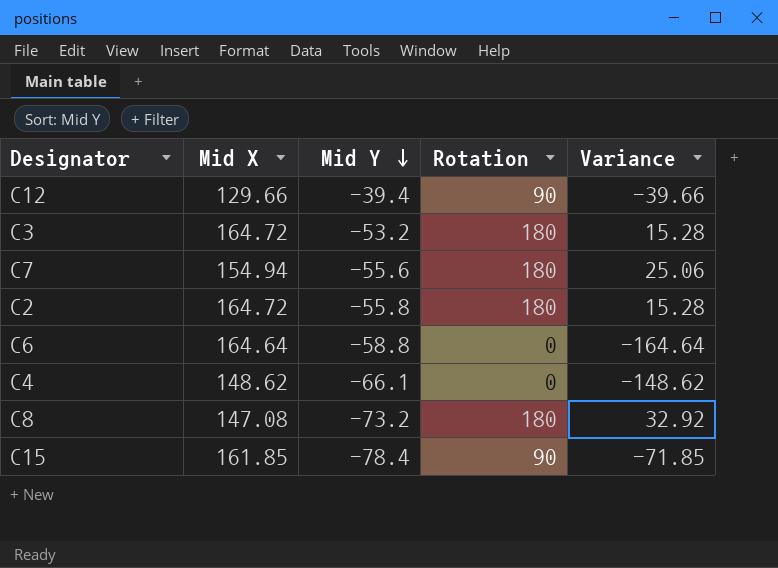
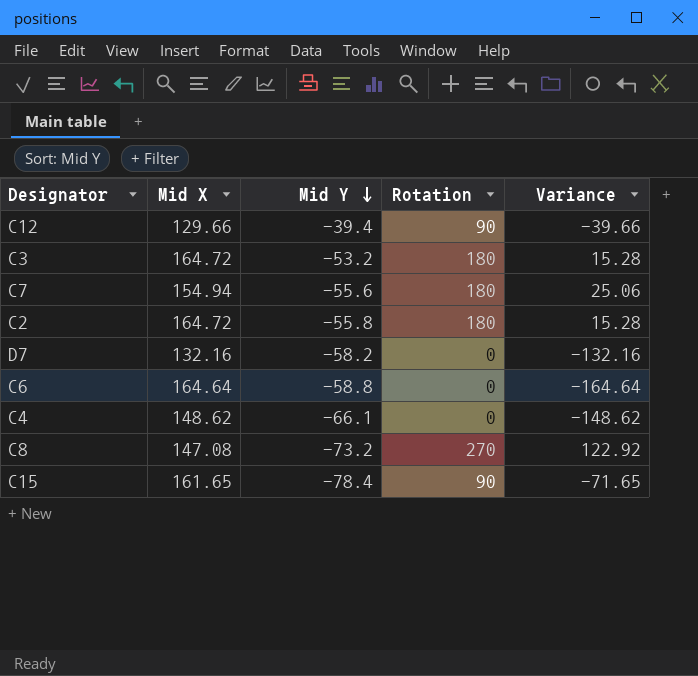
row D7: none -> 132.16 | -58.2 | 0 | -132.16
C8 | Rotation: 180 -> 270
C8 | Variance: 32.92 -> 122.92
C15 | Mid X: 161.85 -> 161.65
C15 | Variance: -71.85 -> -71.65

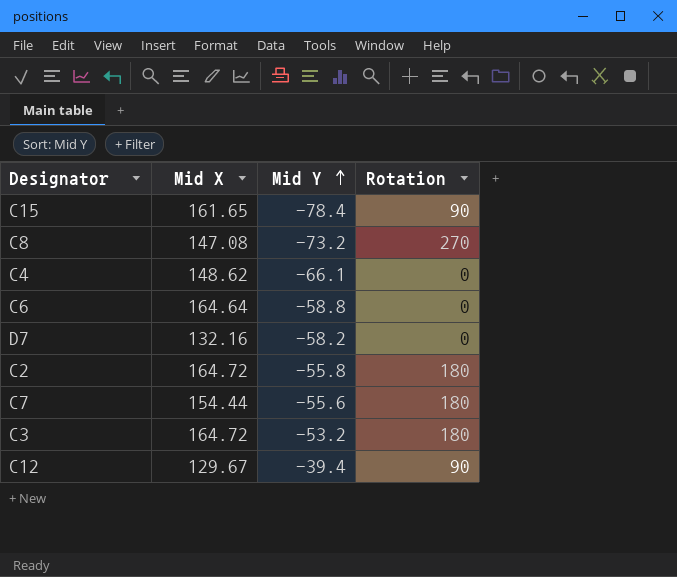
row order: Mid Y descending -> Mid Y ascending
column Variance | formula: [Rotation] - [Mid X] -> none
C7 | Mid X: 154.94 -> 154.44
C12 | Mid X: 129.66 -> 129.67

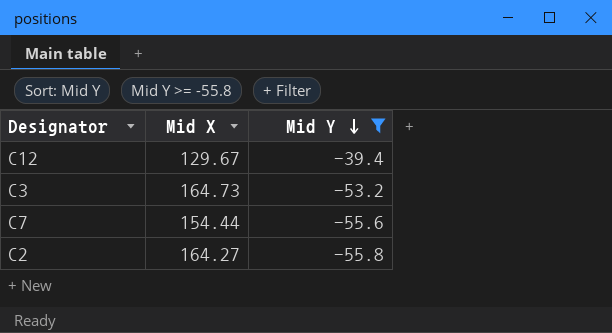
filter: none -> Mid Y >= -55.8
row order: Mid Y ascending -> Mid Y descending
column Rotation | position: 4 -> none
C3 | Mid X: 164.72 -> 164.73
C2 | Mid X: 164.72 -> 164.27

